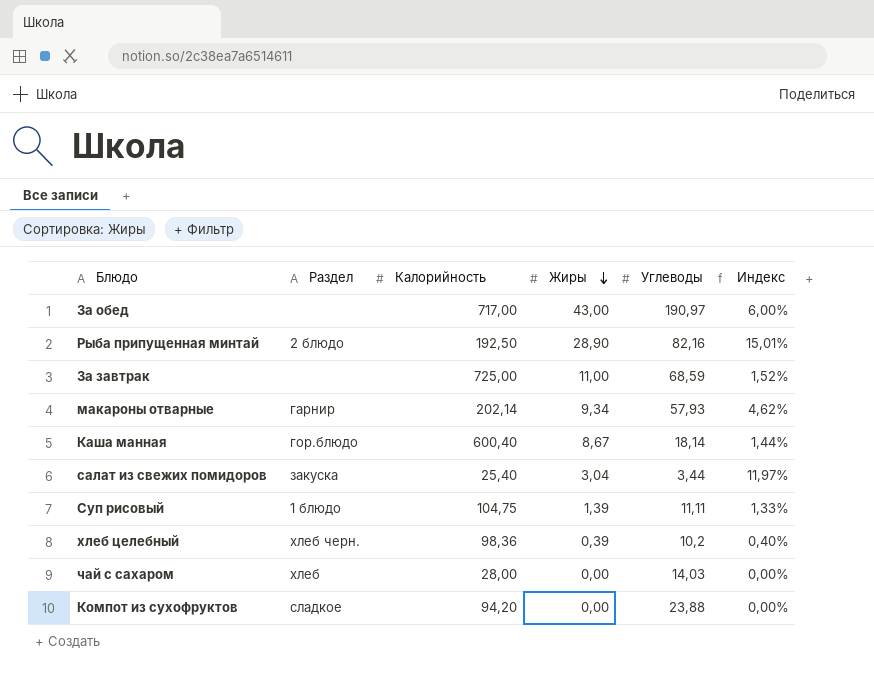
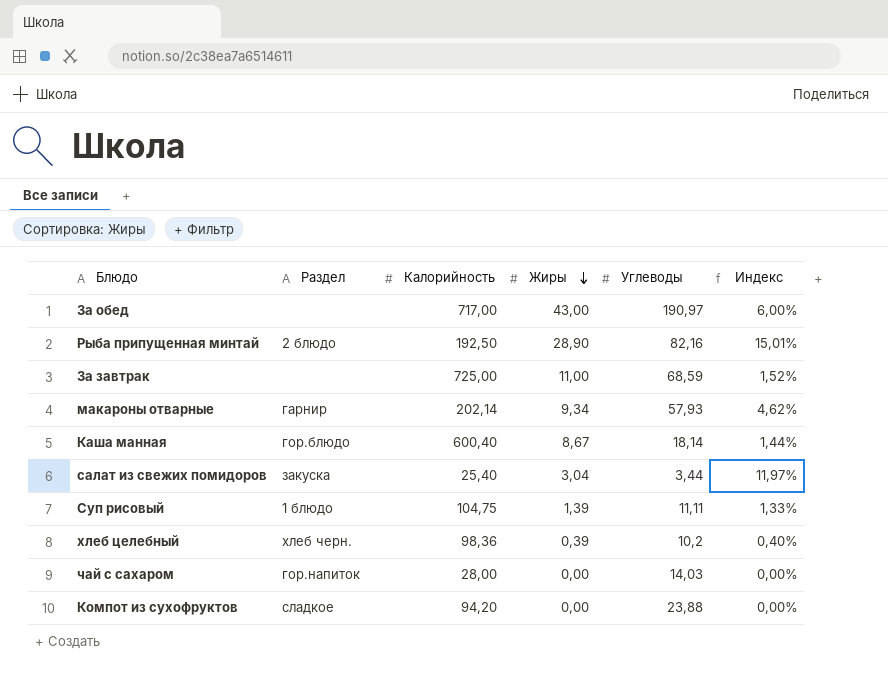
чай с сахаром | Раздел: хлеб -> гор.напиток

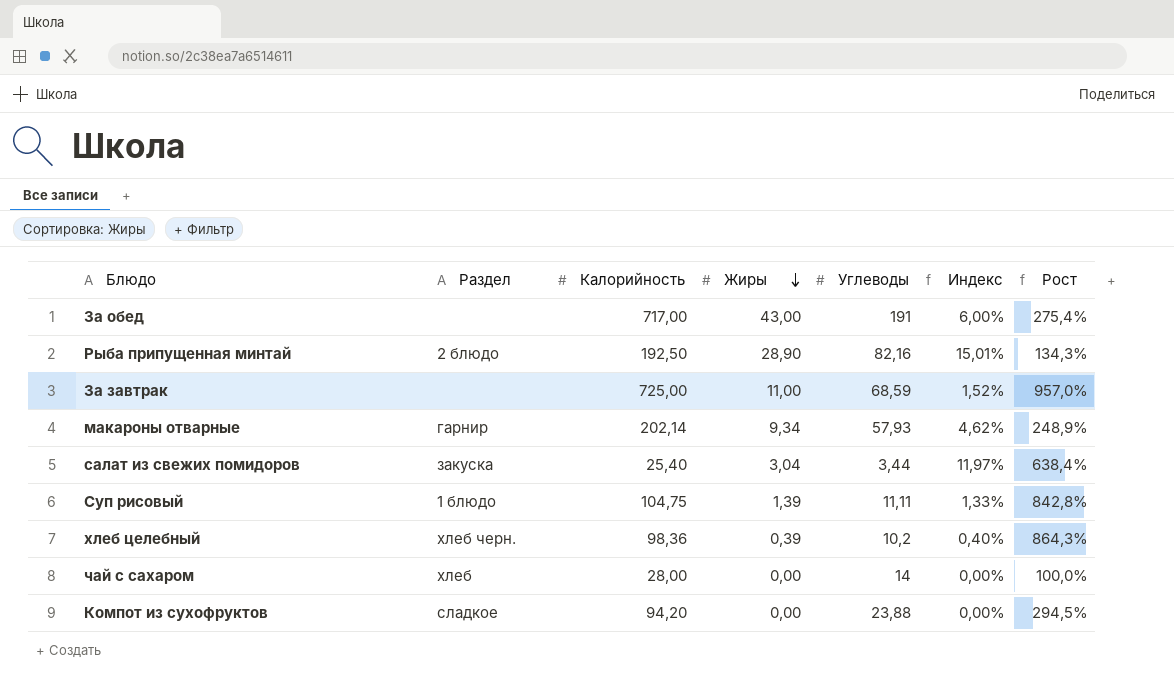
column Рост | formula: none -> ([Калорийность] - [Углеводы]) / [Углеводы]
row Каша манная: гор.блюдо | 600,40 | 8,67 | 18,14 | 1,44% -> none
За обед | Углеводы: 190,97 -> 191
чай с сахаром | Раздел: гор.напиток -> хлеб
чай с сахаром | Углеводы: 14,03 -> 14

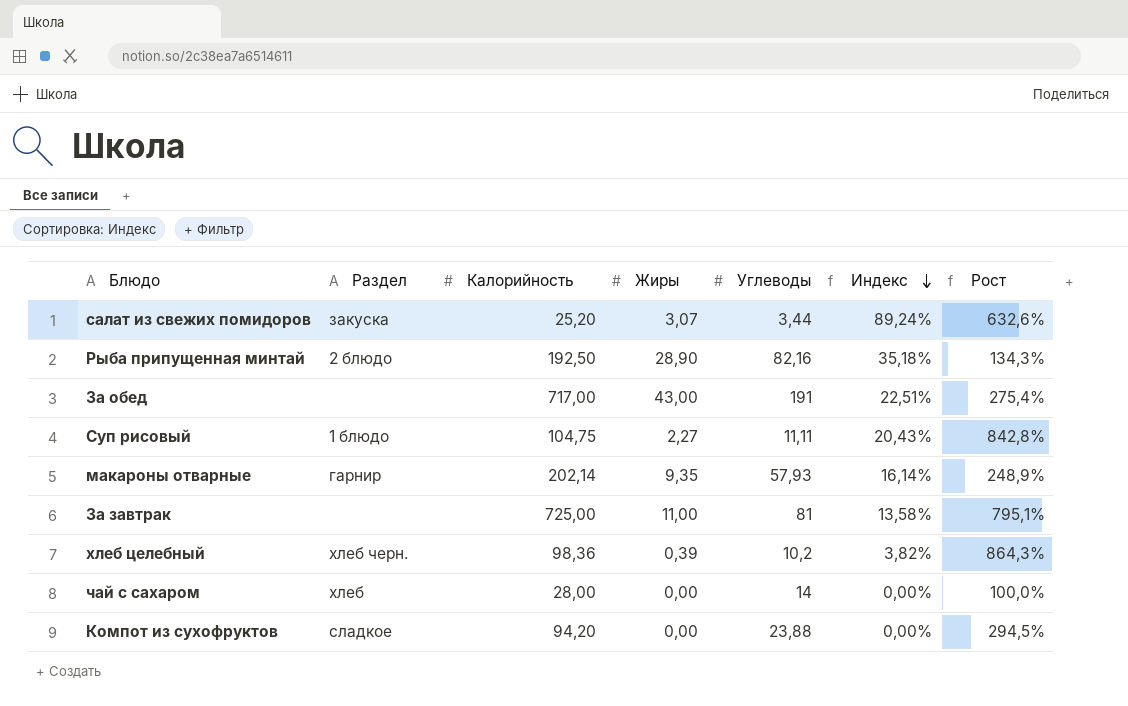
row order: Жиры descending -> Индекс descending
column Индекс | formula: [Жиры] / [Калорийность] -> [Жиры] / [Углеводы]
салат из свежих помидоров | Калорийность: 25,40 -> 25,20
салат из свежих помидоров | Жиры: 3,04 -> 3,07
салат из свежих помидоров | Рост: 638,4% -> 632,6%
Суп рисовый | Жиры: 1,39 -> 2,27
макароны отварные | Жиры: 9,34 -> 9,35
За завтрак | Углеводы: 68,59 -> 81
За завтрак | Рост: 957,0% -> 795,1%

